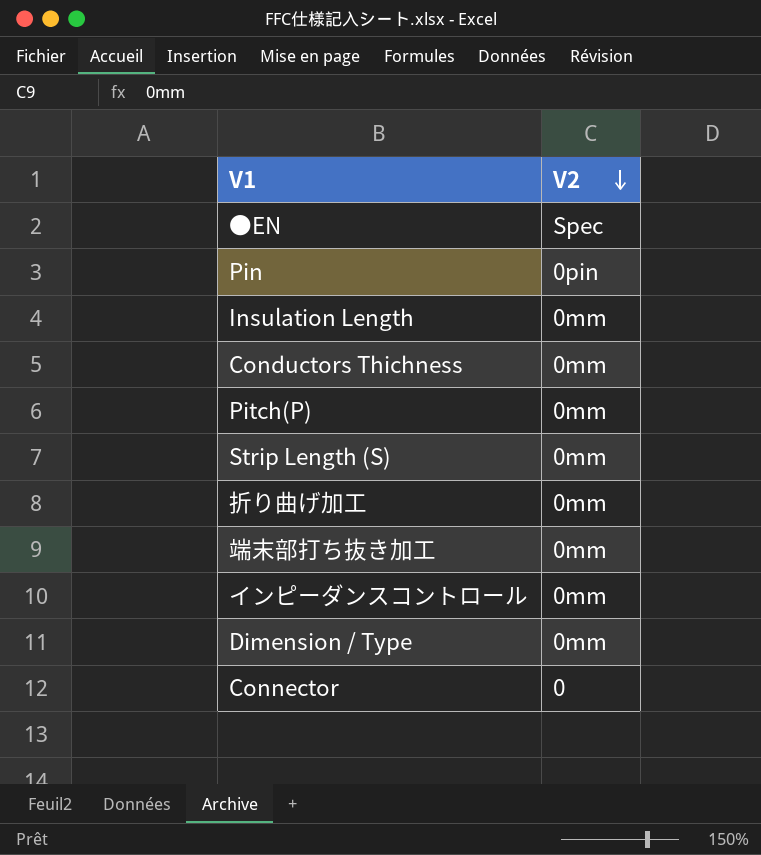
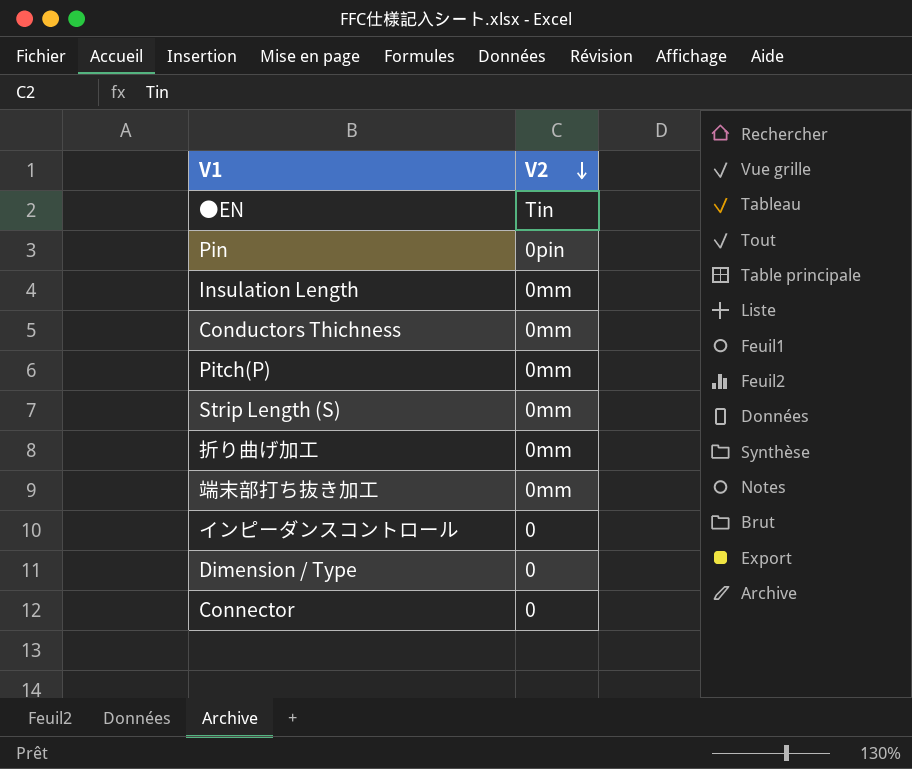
●EN | V2: Spec -> Tin
インピーダンスコントロール | V2: 0mm -> 0
Dimension / Type | V2: 0mm -> 0

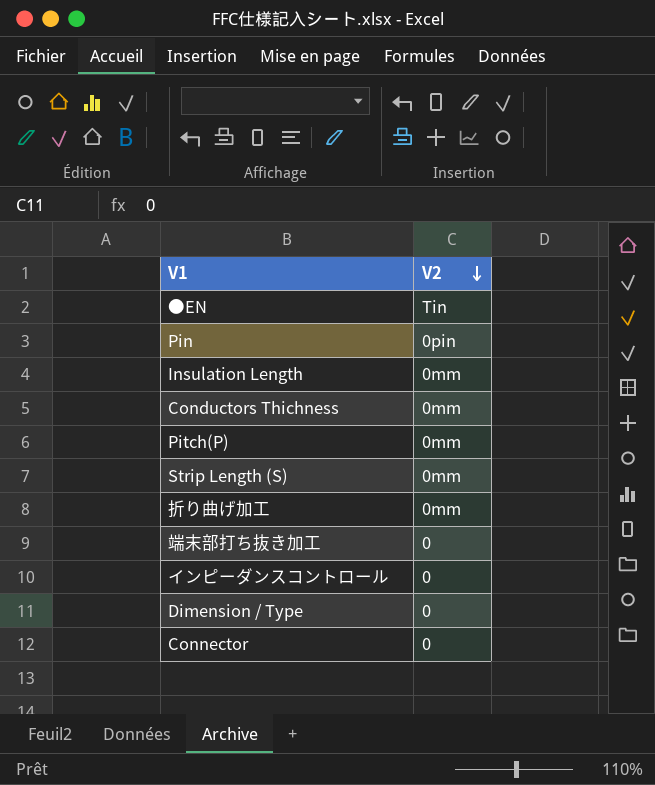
端末部打ち抜き加工 | V2: 0mm -> 0

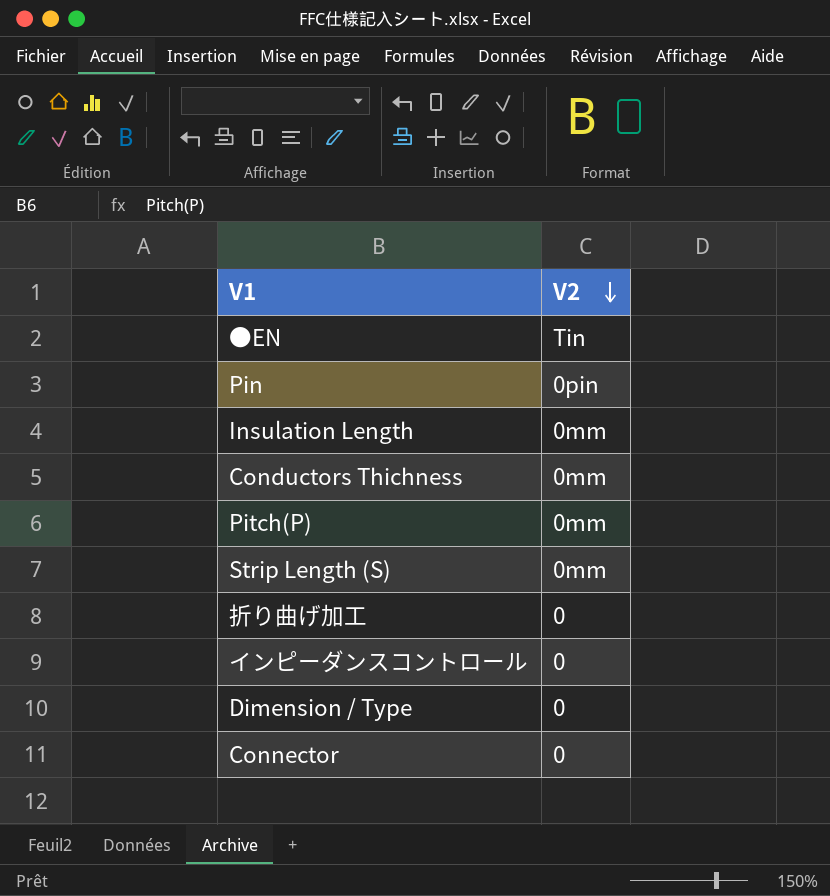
row 端末部打ち抜き加工: 0 -> none
折り曲げ加工 | V2: 0mm -> 0

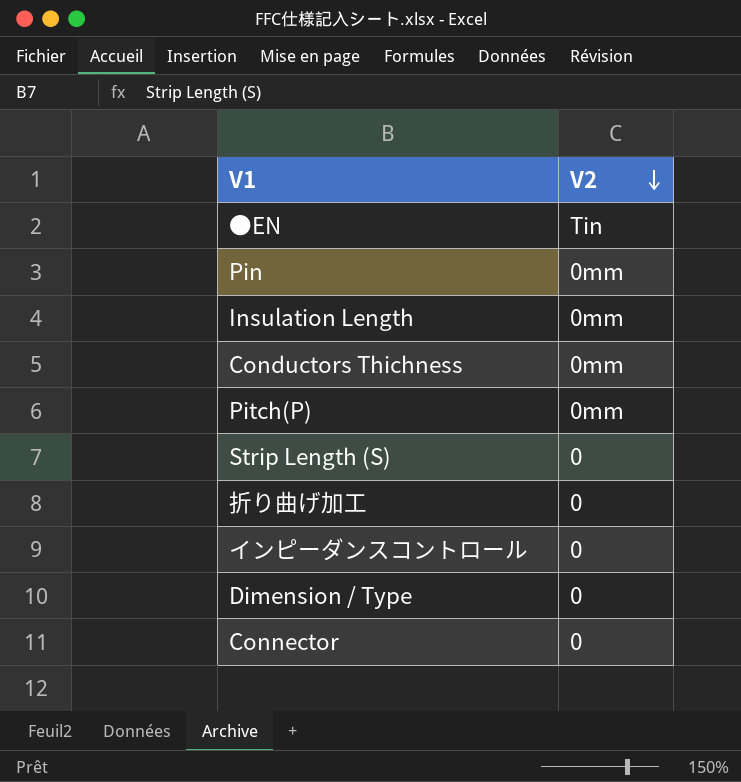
Pin | V2: 0pin -> 0mm
Strip Length (S) | V2: 0mm -> 0

